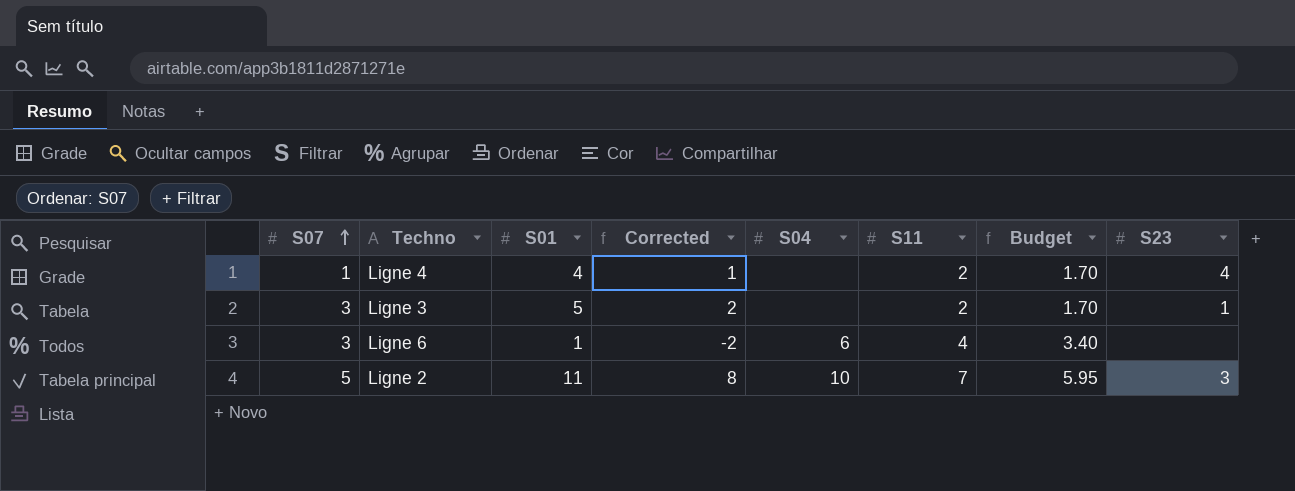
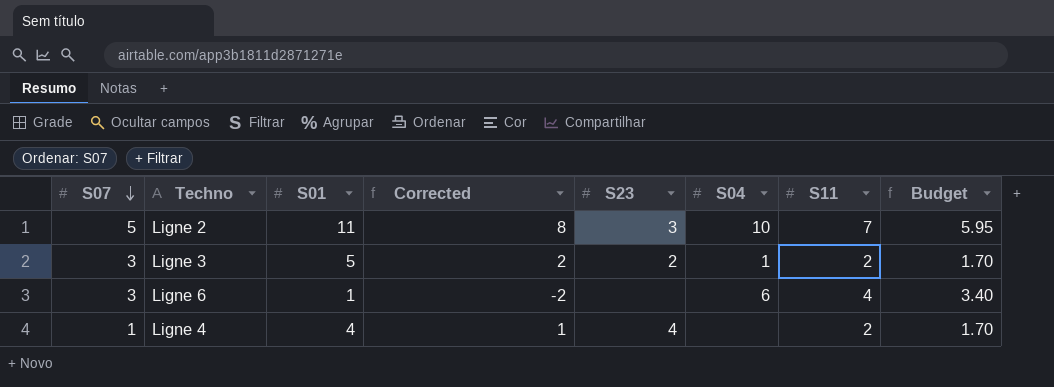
row order: S07 ascending -> S07 descending
column S23 | position: 8 -> 5
Ligne 3 | S23: 1 -> 2
Ligne 3 | S04: none -> 1

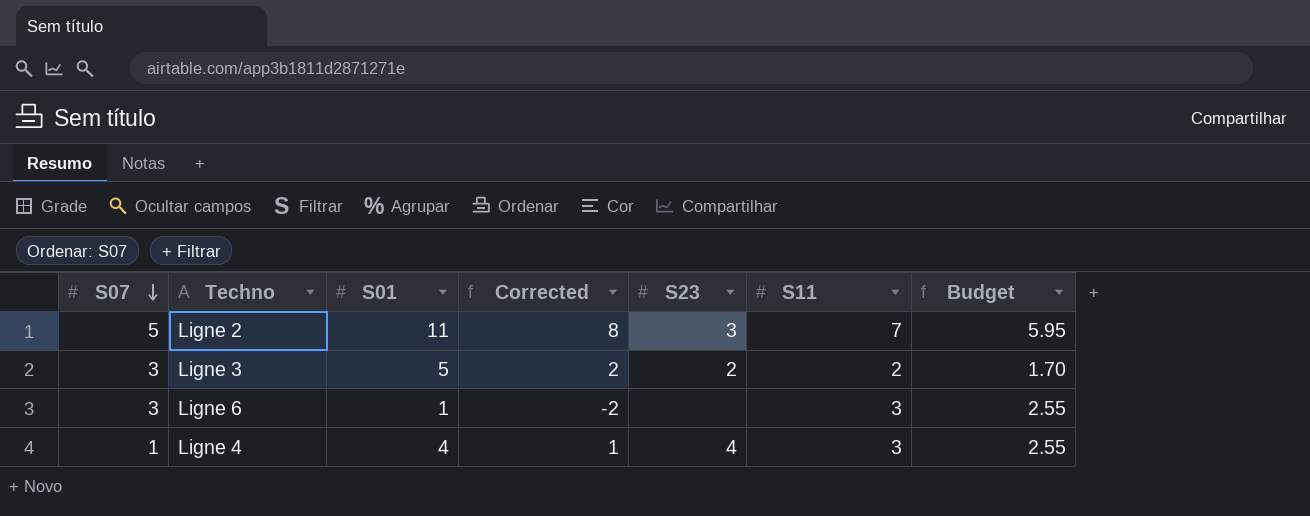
column S04 | position: 6 -> none
Ligne 6 | S11: 4 -> 3
Ligne 6 | Budget: 3.40 -> 2.55
Ligne 4 | S11: 2 -> 3
Ligne 4 | Budget: 1.70 -> 2.55

